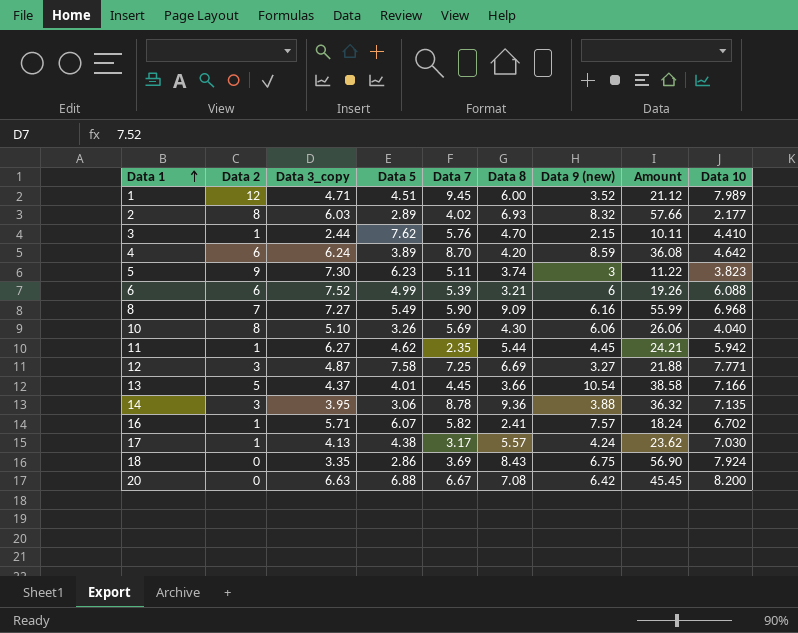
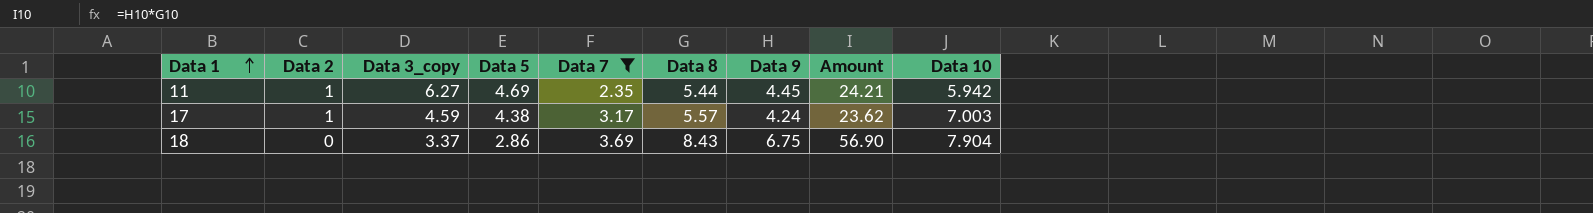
filter: none -> Data 7 <= 3.69
column name: Data 9 (new) -> Data 9
11 | Data 5: 4.62 -> 4.69
17 | Data 3_copy: 4.13 -> 4.59
17 | Data 10: 7.030 -> 7.003
18 | Data 3_copy: 3.35 -> 3.37
18 | Data 10: 7.924 -> 7.904

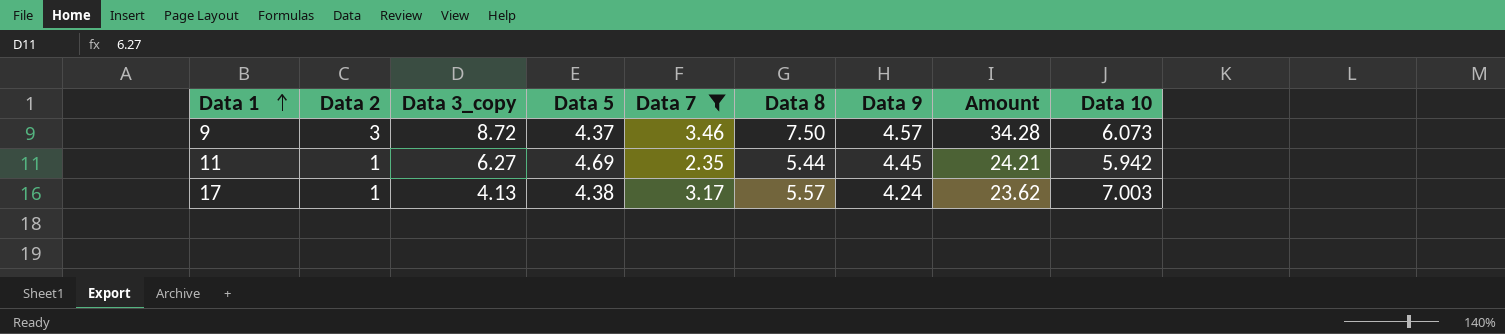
row 18: 0 | 3.37 | 2.86 | 3.69 | 8.43 | 6.75 | 56.90 | 7.904 -> none
row 9: none -> 3 | 8.72 | 4.37 | 3.46 | 7.50 | 4.57 | 34.28 | 6.073
17 | Data 3_copy: 4.59 -> 4.13

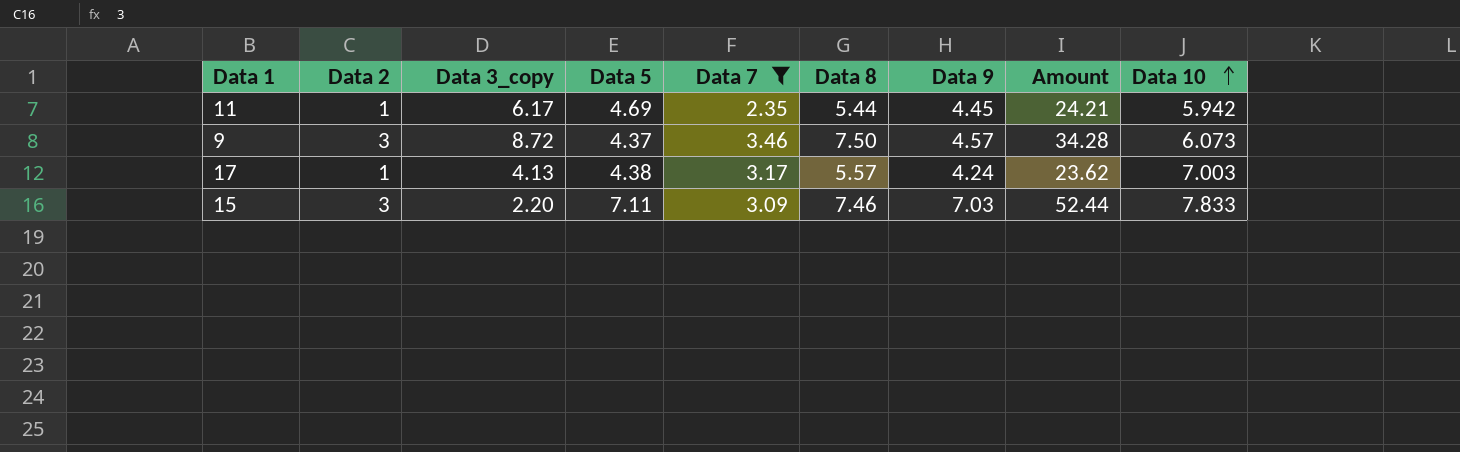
row order: Data 1 ascending -> Data 10 ascending
11 | Data 3_copy: 6.27 -> 6.17
row 15: none -> 3 | 2.20 | 7.11 | 3.09 | 7.46 | 7.03 | 52.44 | 7.833

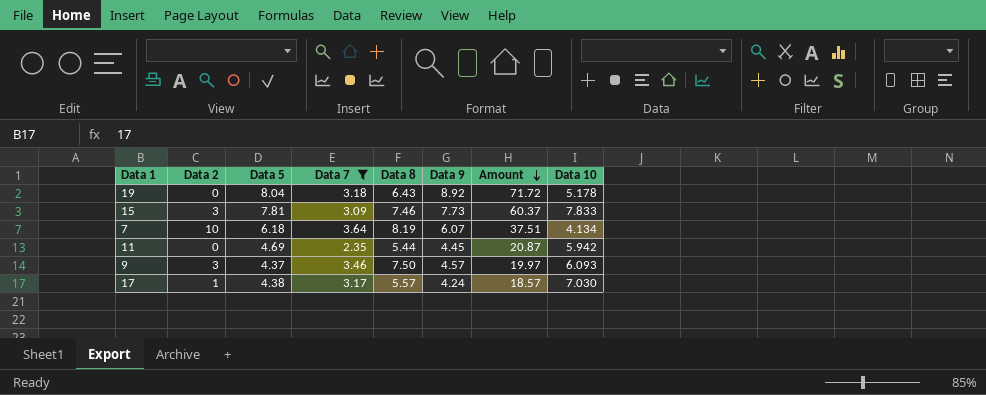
row order: Data 10 ascending -> Amount descending
column Data 3_copy | position: 3 -> none
column Amount | formula: [Data 8] * [Data 9] -> [Data 5] * [Data 9]
row 19: none -> 0 | 8.04 | 3.18 | 6.43 | 8.92 | 71.72 | 5.178
15 | Data 5: 7.11 -> 7.81
15 | Data 9: 7.03 -> 7.73
row 7: none -> 10 | 6.18 | 3.64 | 8.19 | 6.07 | 37.51 | 4.134
11 | Data 2: 1 -> 0
9 | Data 10: 6.073 -> 6.093
17 | Data 10: 7.003 -> 7.030

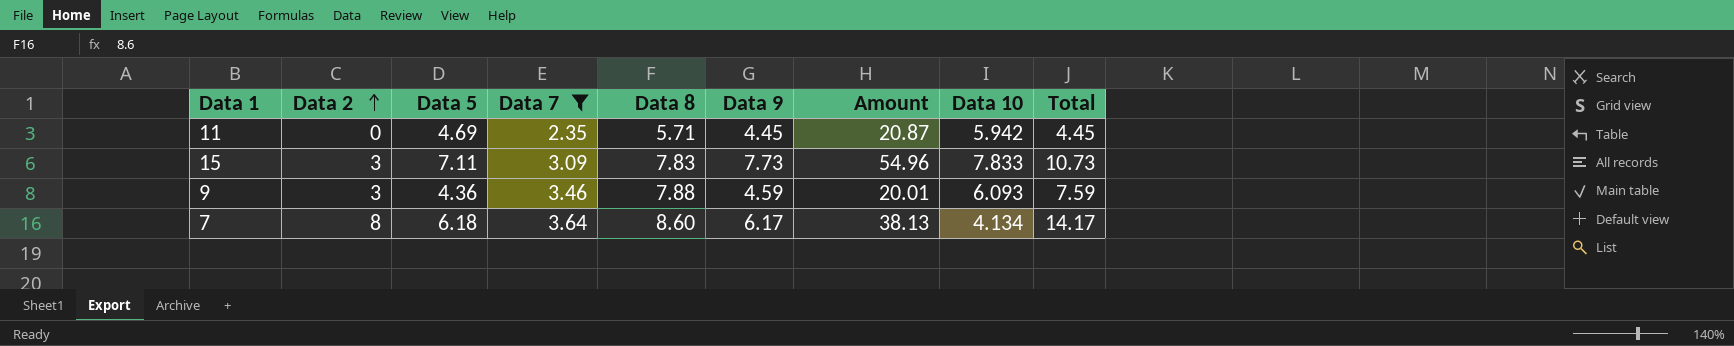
row order: Amount descending -> Data 2 ascending
column Total | formula: none -> [Data 2] + [Data 9]
row 19: 0 | 8.04 | 3.18 | 6.43 | 8.92 | 71.72 | 5.178 -> none
row 17: 1 | 4.38 | 3.17 | 5.57 | 4.24 | 18.57 | 7.030 -> none
11 | Data 8: 5.44 -> 5.71
15 | Data 5: 7.81 -> 7.11
15 | Data 8: 7.46 -> 7.83
15 | Amount: 60.37 -> 54.96
9 | Data 5: 4.37 -> 4.36
9 | Data 8: 7.50 -> 7.88
9 | Data 9: 4.57 -> 4.59
9 | Amount: 19.97 -> 20.01
7 | Data 2: 10 -> 8
7 | Data 8: 8.19 -> 8.60
7 | Data 9: 6.07 -> 6.17
7 | Amount: 37.51 -> 38.13

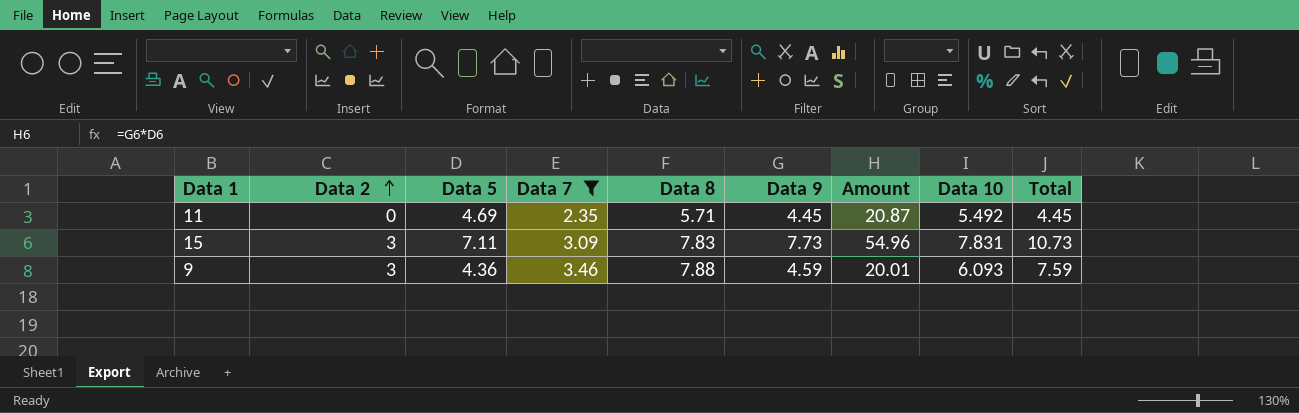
row 7: 8 | 6.18 | 3.64 | 8.60 | 6.17 | 38.13 | 4.134 | 14.17 -> none
11 | Data 10: 5.942 -> 5.492
15 | Data 10: 7.833 -> 7.831

